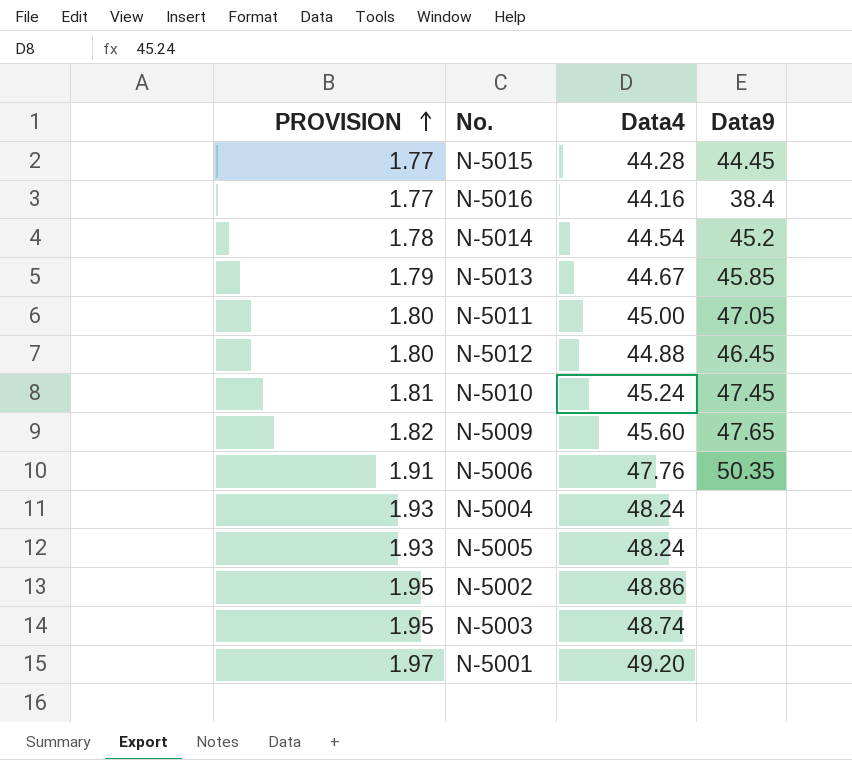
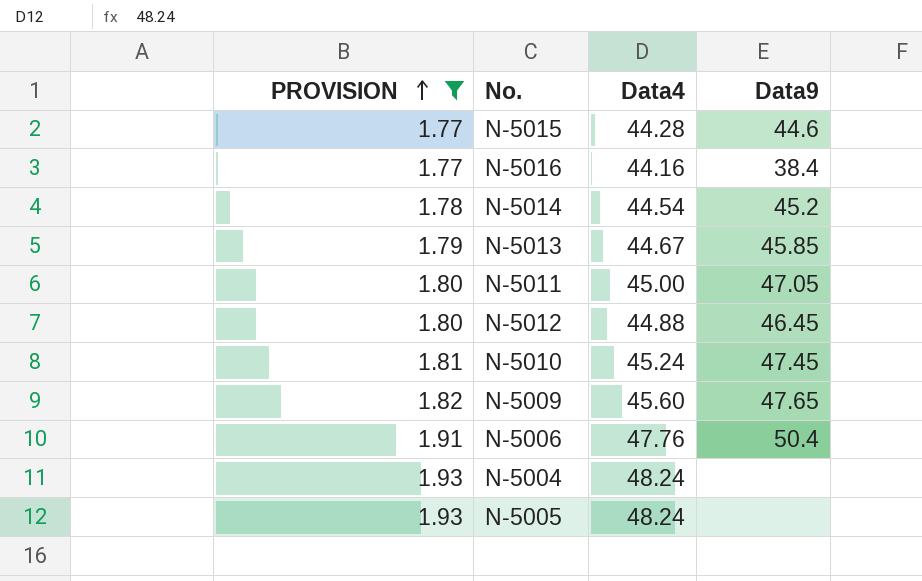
filter: none -> PROVISION <= 1.93
N-5015 | Data9: 44.45 -> 44.6
N-5006 | Data9: 50.35 -> 50.4

